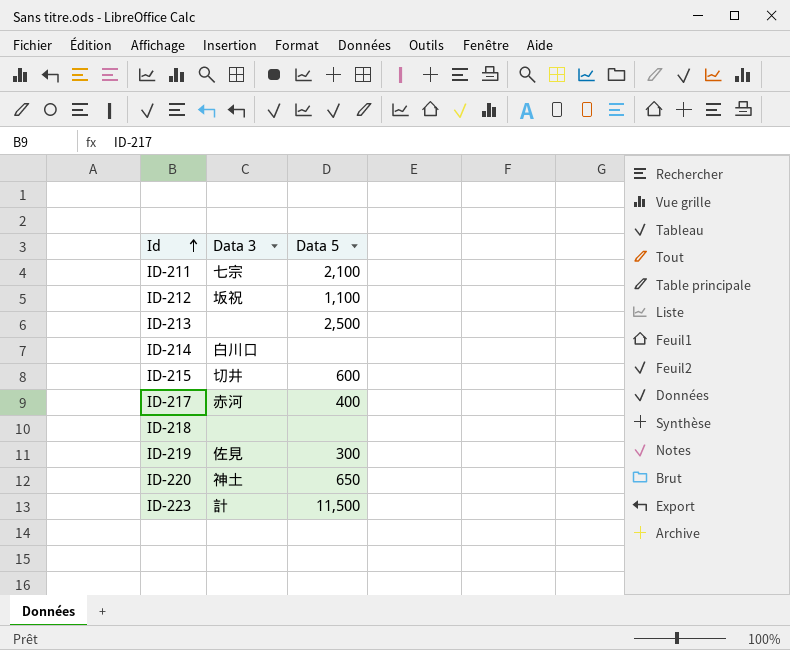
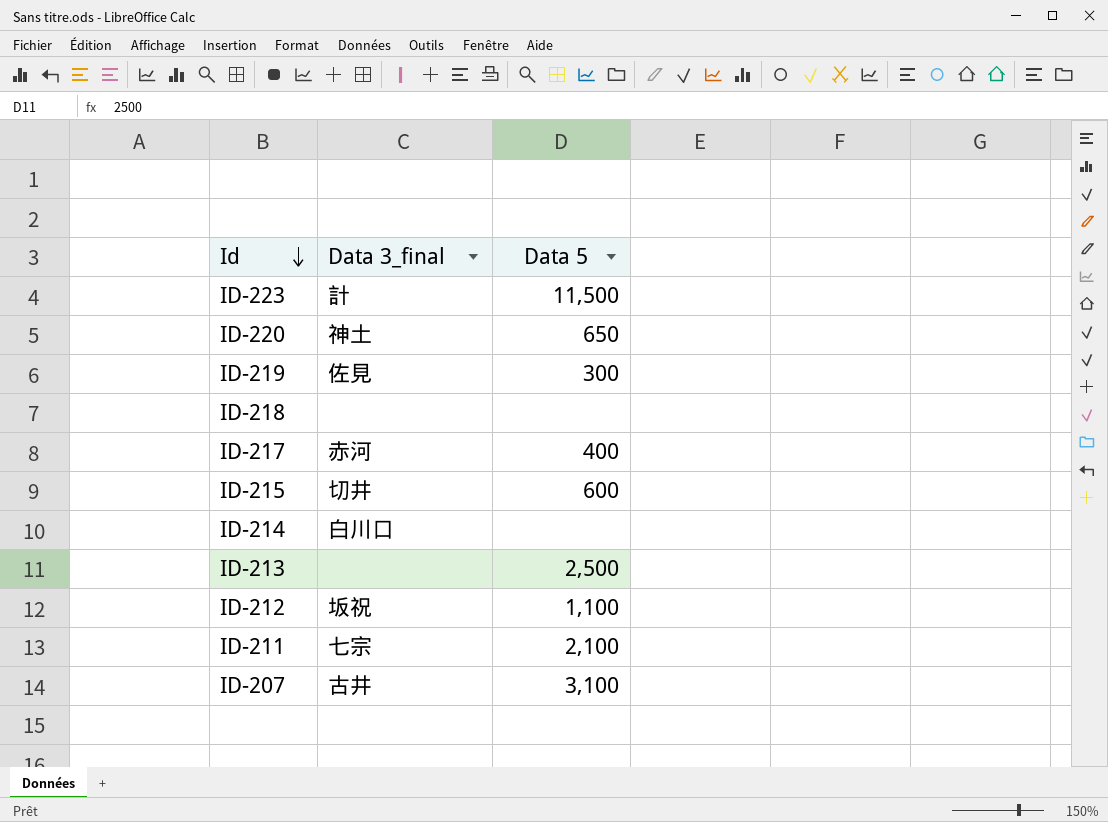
row order: Id ascending -> Id descending
column name: Data 3 -> Data 3_final
row ID-207: none -> 古井 | 3,100

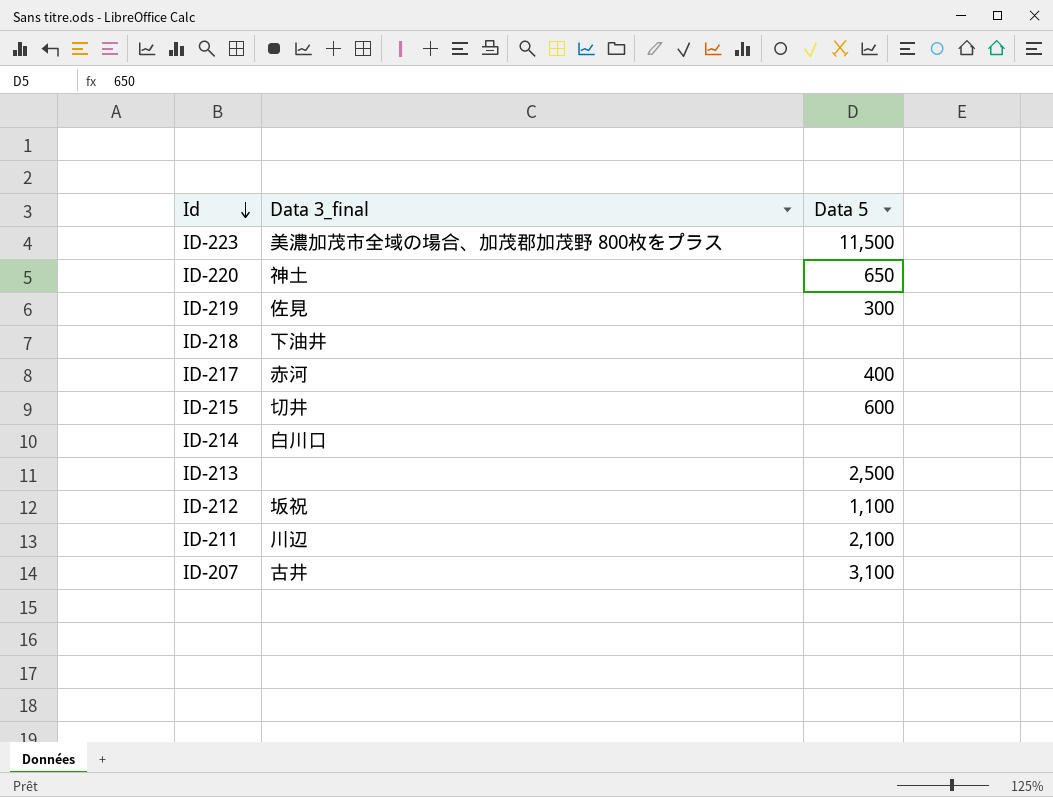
ID-223 | Data 3_final: 計 -> 美濃加茂市全域の場合、加茂郡加茂野 800枚をプラス
ID-218 | Data 3_final: none -> 下油井
ID-211 | Data 3_final: 七宗 -> 川辺

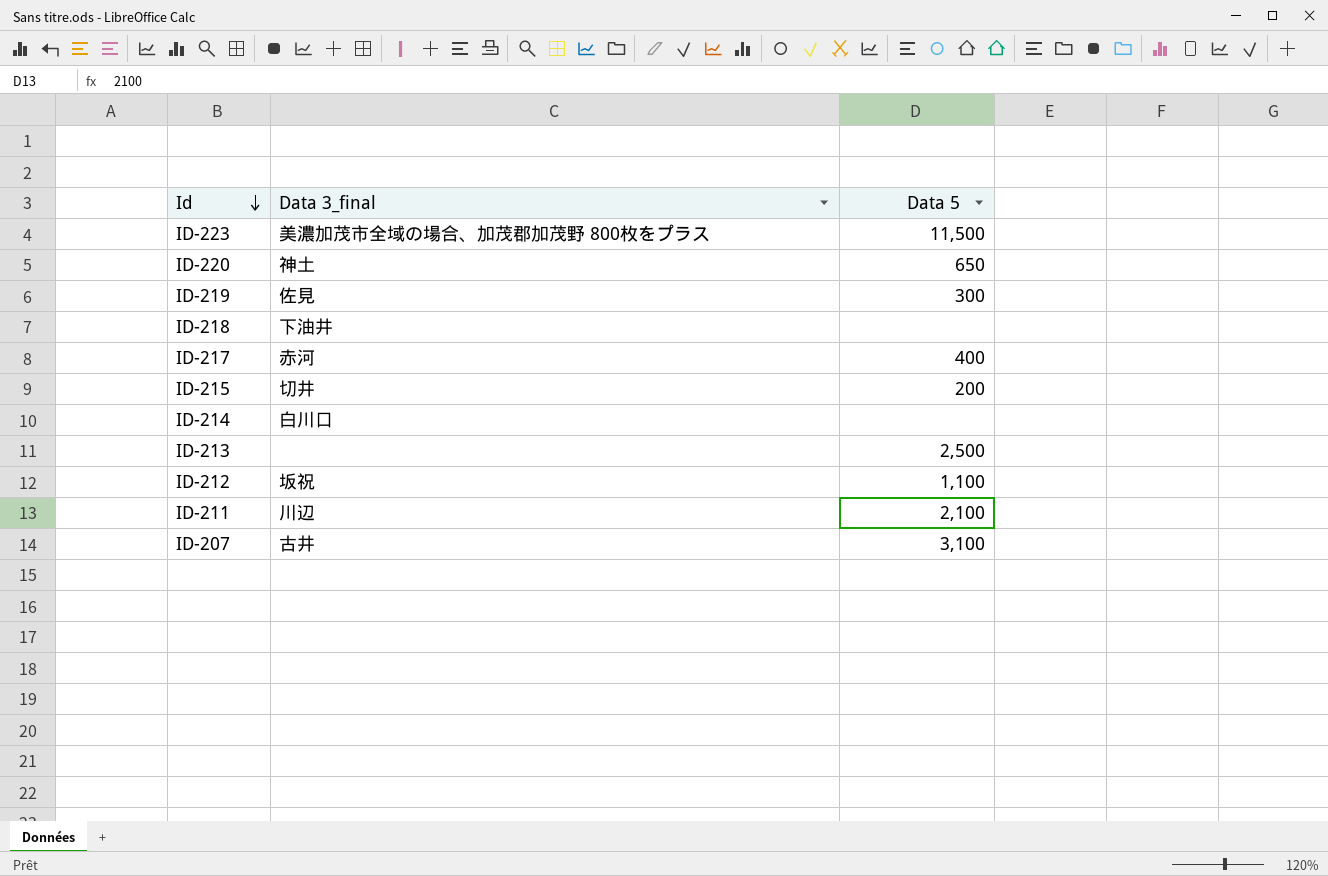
ID-215 | Data 5: 600 -> 200

